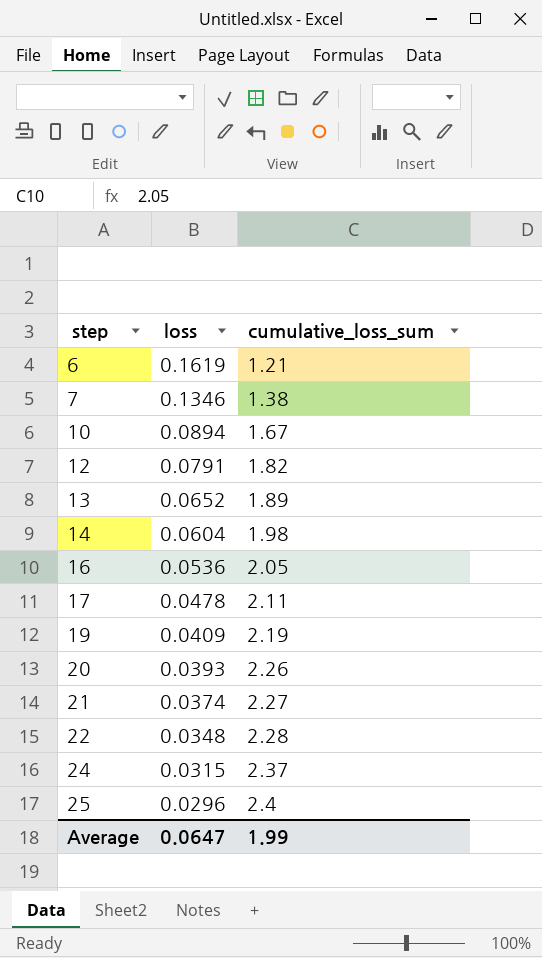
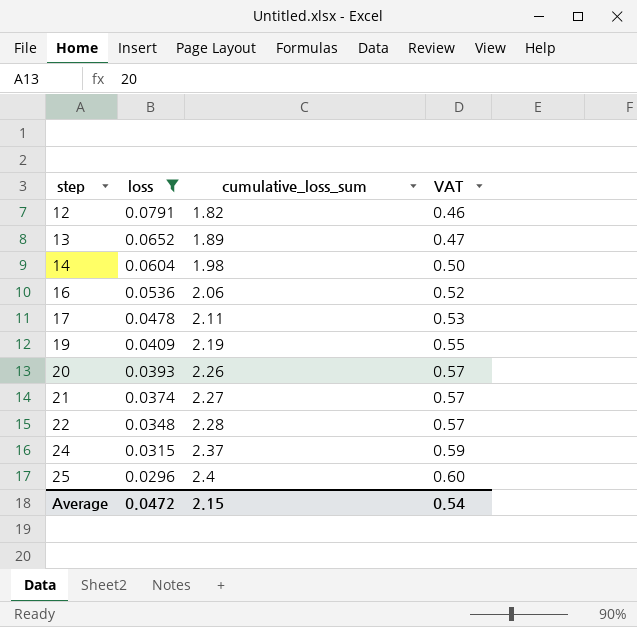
filter: none -> loss <= 0.0791
column VAT | formula: none -> [cumulative_loss_sum] * 0.25
16 | cumulative_loss_sum: 2.05 -> 2.06
Average | loss: 0.0647 -> 0.0472
Average | cumulative_loss_sum: 1.99 -> 2.15

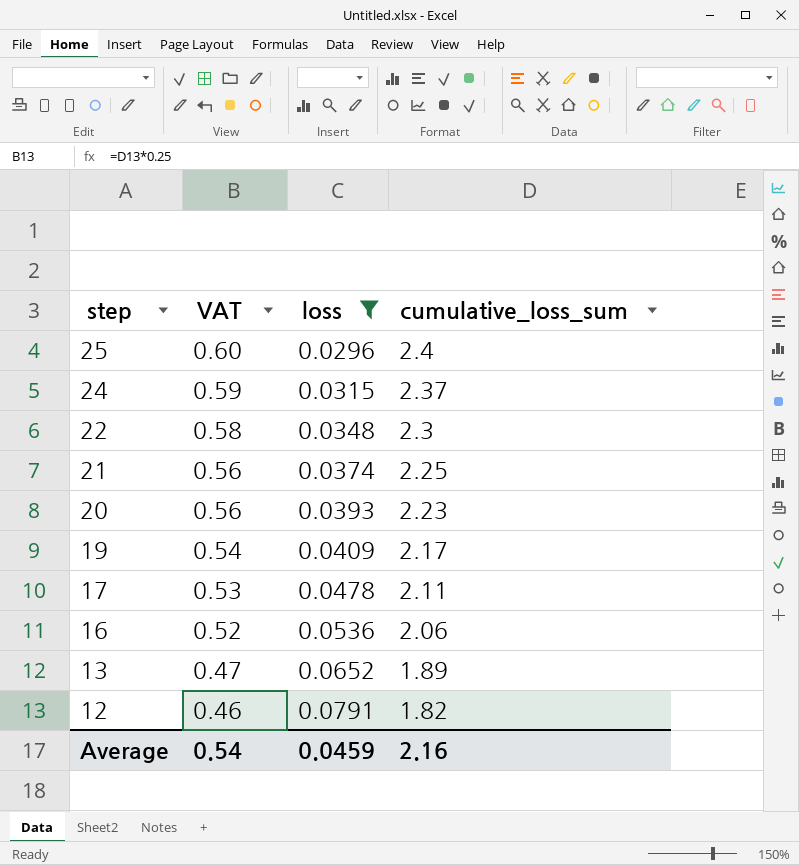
row order: step ascending -> step descending
column VAT | position: 4 -> 2
row 14: 0.0604 | 1.98 | 0.50 -> none
22 | VAT: 0.57 -> 0.58
22 | cumulative_loss_sum: 2.28 -> 2.3
21 | VAT: 0.57 -> 0.56
21 | cumulative_loss_sum: 2.27 -> 2.25
20 | VAT: 0.57 -> 0.56
20 | cumulative_loss_sum: 2.26 -> 2.23
19 | VAT: 0.55 -> 0.54
19 | cumulative_loss_sum: 2.19 -> 2.17
Average | loss: 0.0472 -> 0.0459
Average | cumulative_loss_sum: 2.15 -> 2.16

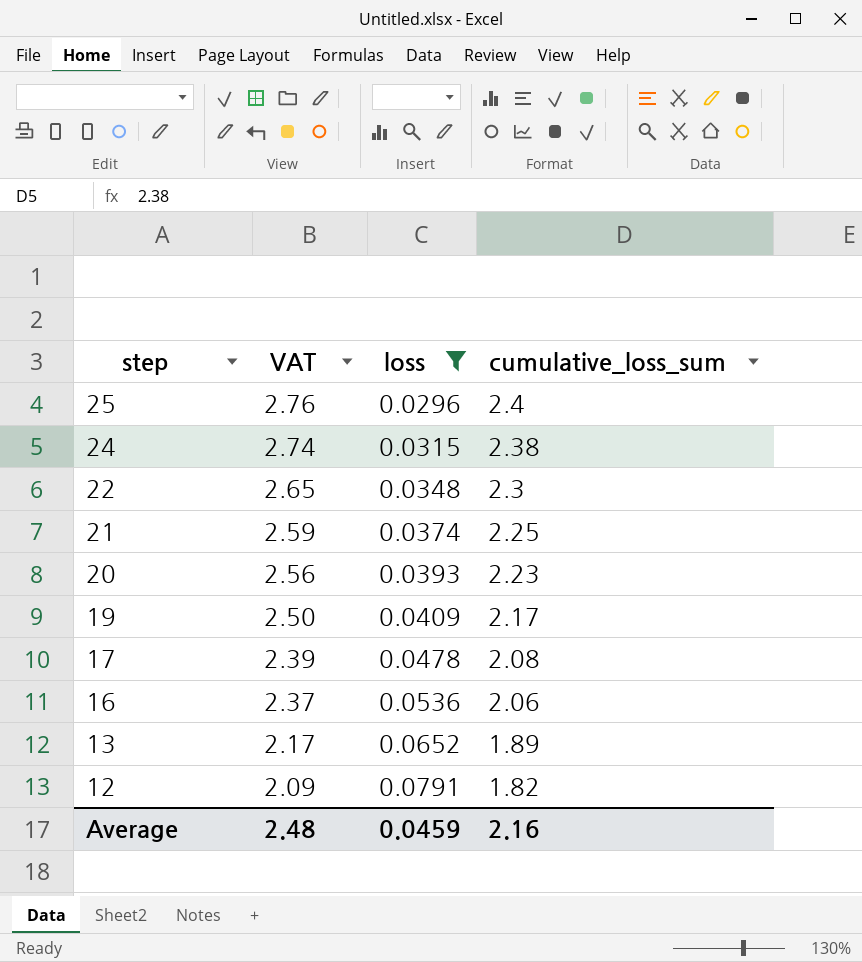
column VAT | formula: [cumulative_loss_sum] * 0.25 -> [cumulative_loss_sum] * 1.15
24 | cumulative_loss_sum: 2.37 -> 2.38
17 | cumulative_loss_sum: 2.11 -> 2.08
Average | VAT: 0.54 -> 2.48

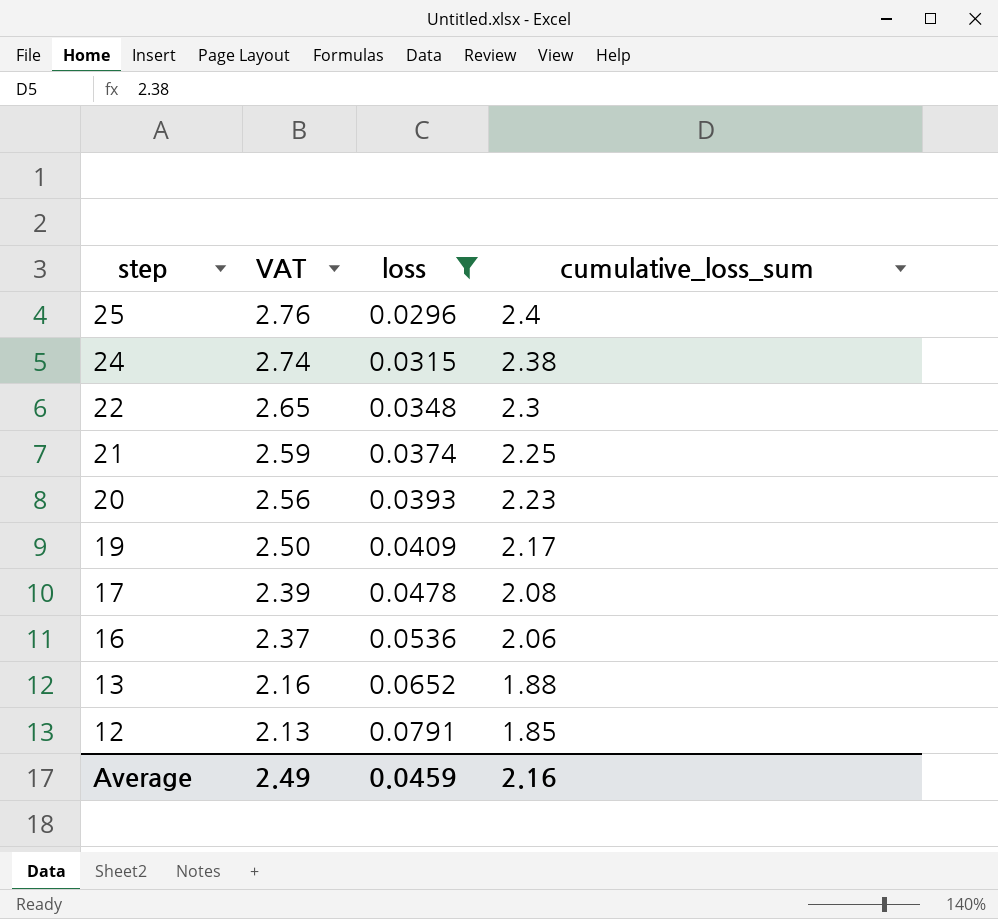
13 | VAT: 2.17 -> 2.16
13 | cumulative_loss_sum: 1.89 -> 1.88
12 | VAT: 2.09 -> 2.13
12 | cumulative_loss_sum: 1.82 -> 1.85
Average | VAT: 2.48 -> 2.49

